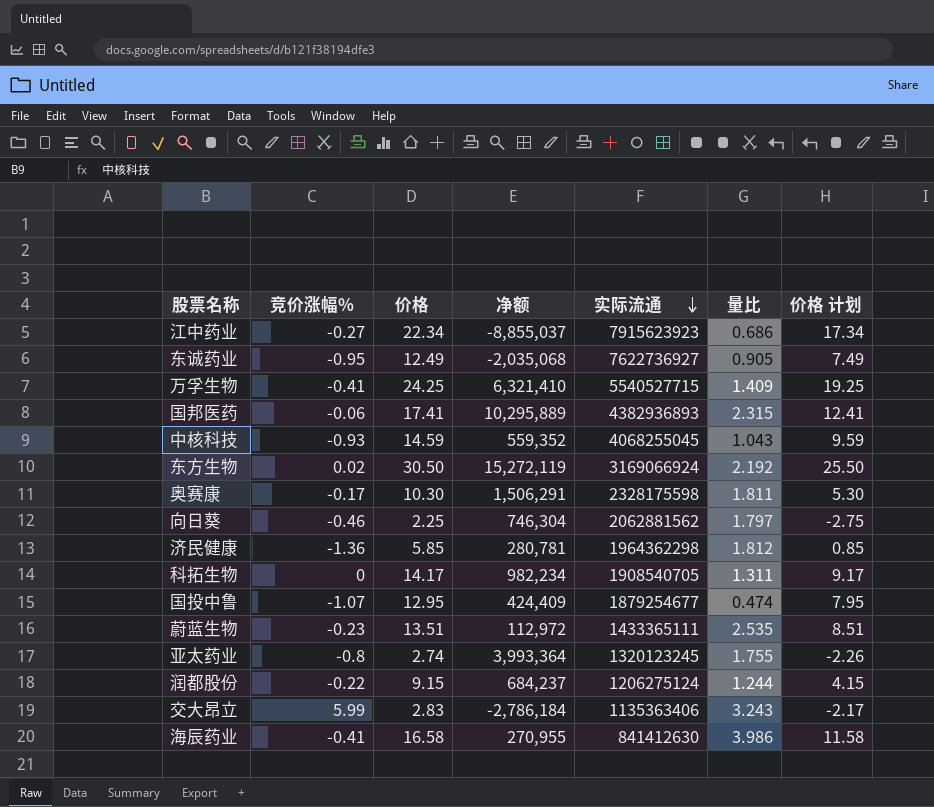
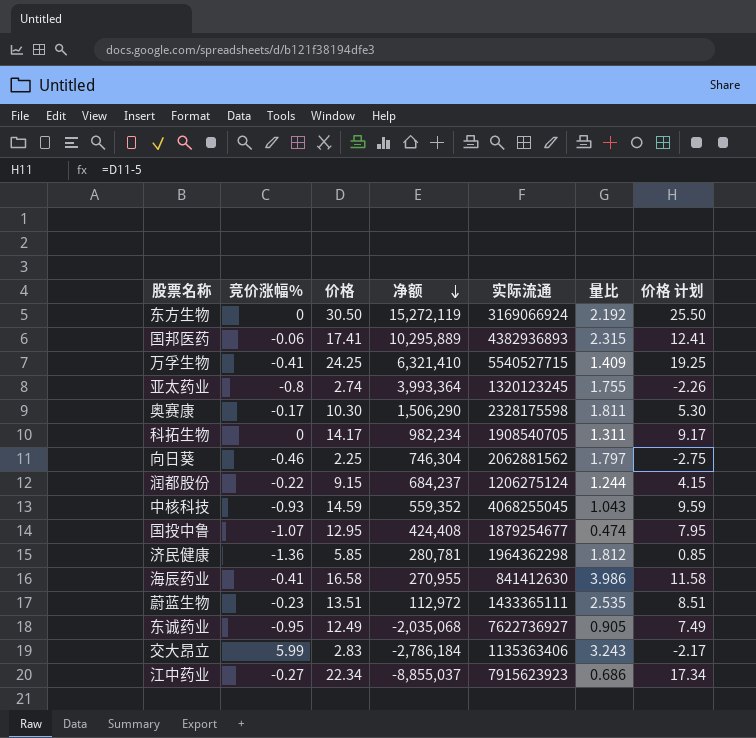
row order: 实际流通 descending -> 净额 descending
东方生物 | 竞价涨幅%: 0.02 -> 0
奥赛康 | 净额: 1,506,291 -> 1,506,290
国投中鲁 | 净额: 424,409 -> 424,408

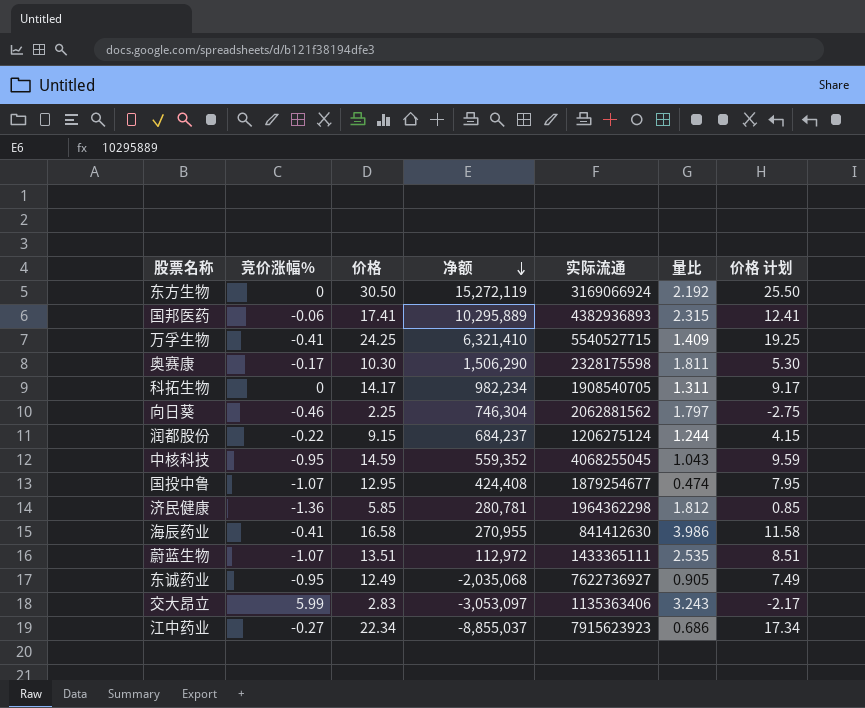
row 亚太药业: -0.8 | 2.74 | 3,993,364 | 1320123245 | 1.755 | -2.26 -> none
中核科技 | 竞价涨幅%: -0.93 -> -0.95
蔚蓝生物 | 竞价涨幅%: -0.23 -> -1.07
交大昂立 | 净额: -2,786,184 -> -3,053,097

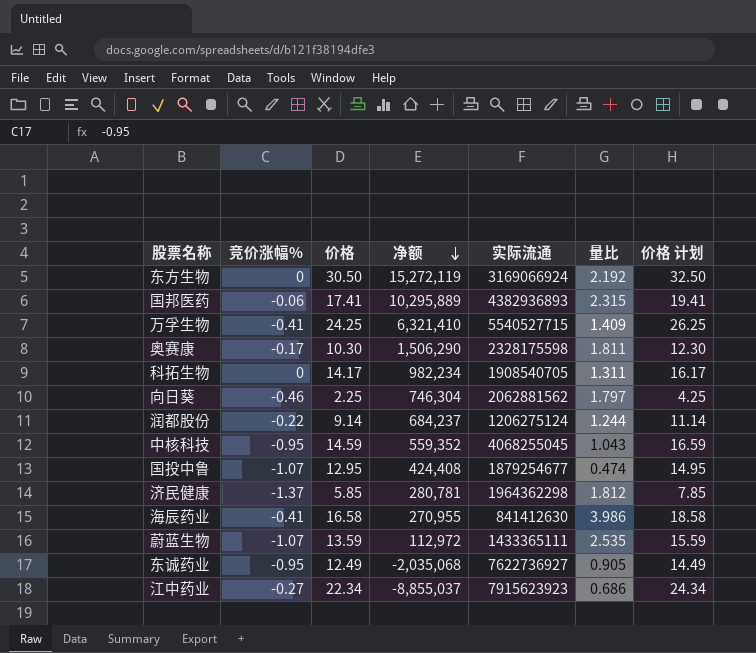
column 价格 计划 | formula: [价格] - 5 -> [价格] + 2
row 交大昂立: 5.99 | 2.83 | -3,053,097 | 1135363406 | 3.243 | -2.17 -> none
润都股份 | 价格: 9.15 -> 9.14
济民健康 | 竞价涨幅%: -1.36 -> -1.37
蔚蓝生物 | 价格: 13.51 -> 13.59

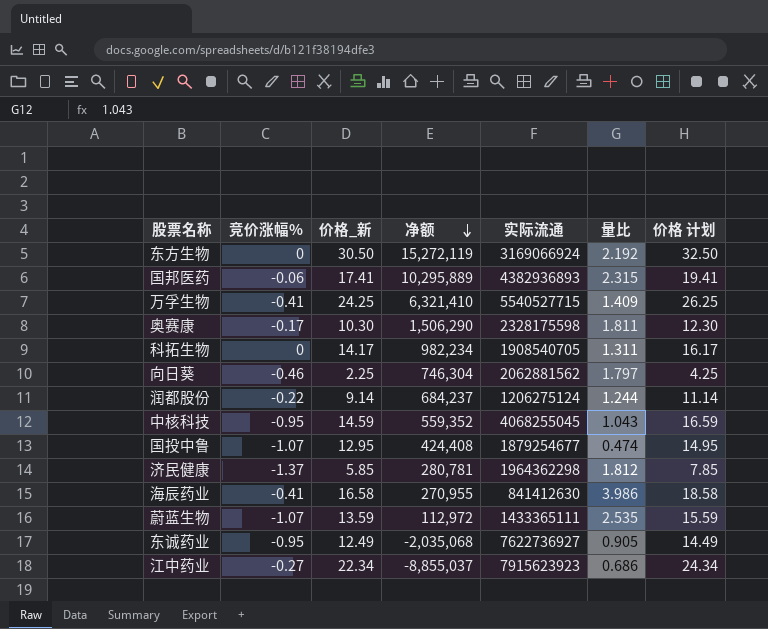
column name: 价格 -> 价格_新

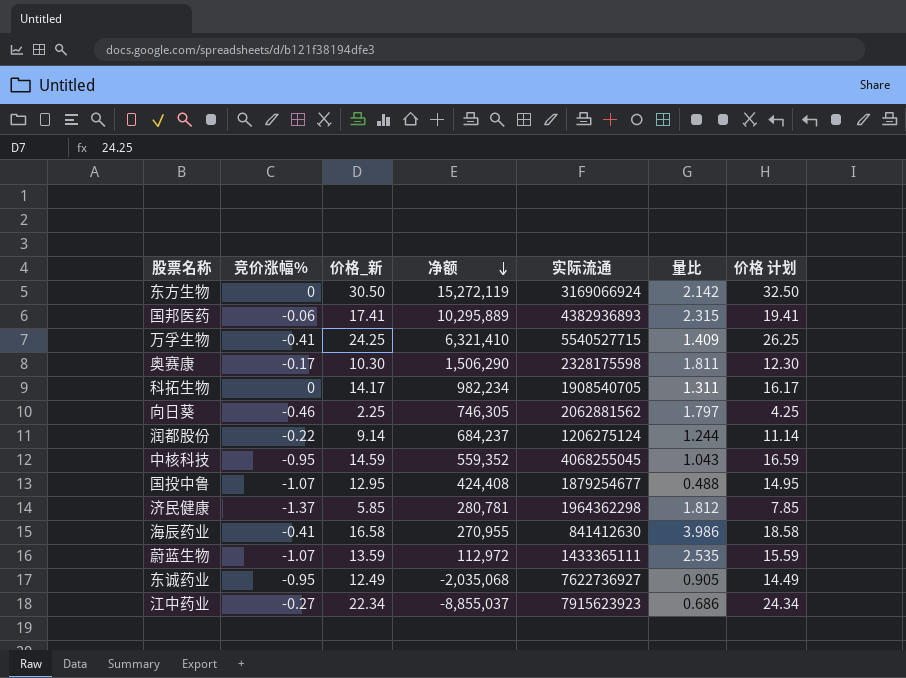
东方生物 | 量比: 2.192 -> 2.142
向日葵 | 净额: 746,304 -> 746,305
国投中鲁 | 量比: 0.474 -> 0.488

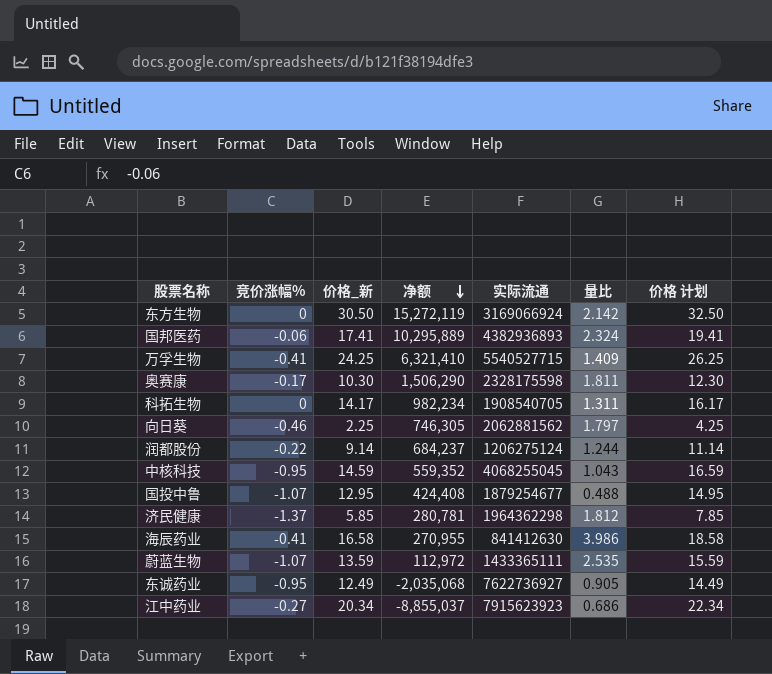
国邦医药 | 量比: 2.315 -> 2.324
江中药业 | 价格_新: 22.34 -> 20.34
江中药业 | 价格 计划: 24.34 -> 22.34

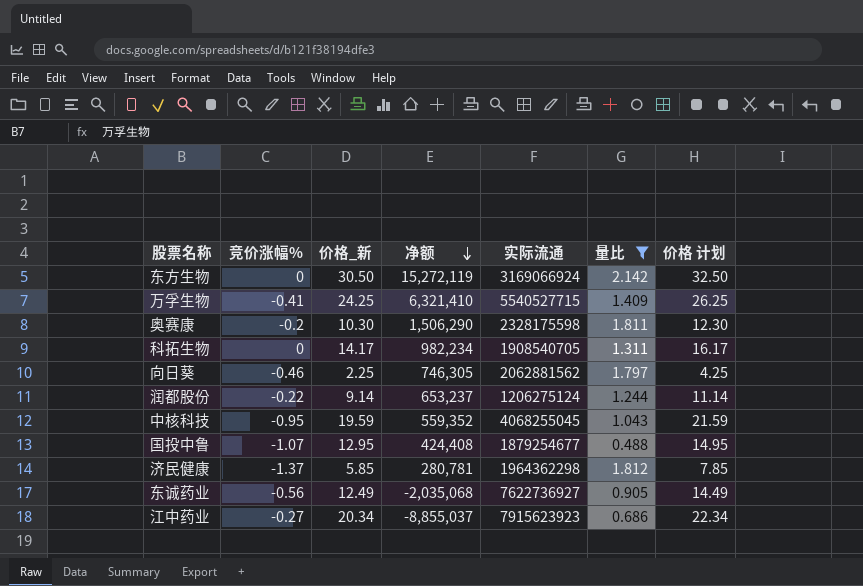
filter: none -> 量比 <= 2.142
奥赛康 | 竞价涨幅%: -0.17 -> -0.2
润都股份 | 净额: 684,237 -> 653,237
中核科技 | 价格_新: 14.59 -> 19.59
中核科技 | 价格 计划: 16.59 -> 21.59
东诚药业 | 竞价涨幅%: -0.95 -> -0.56

